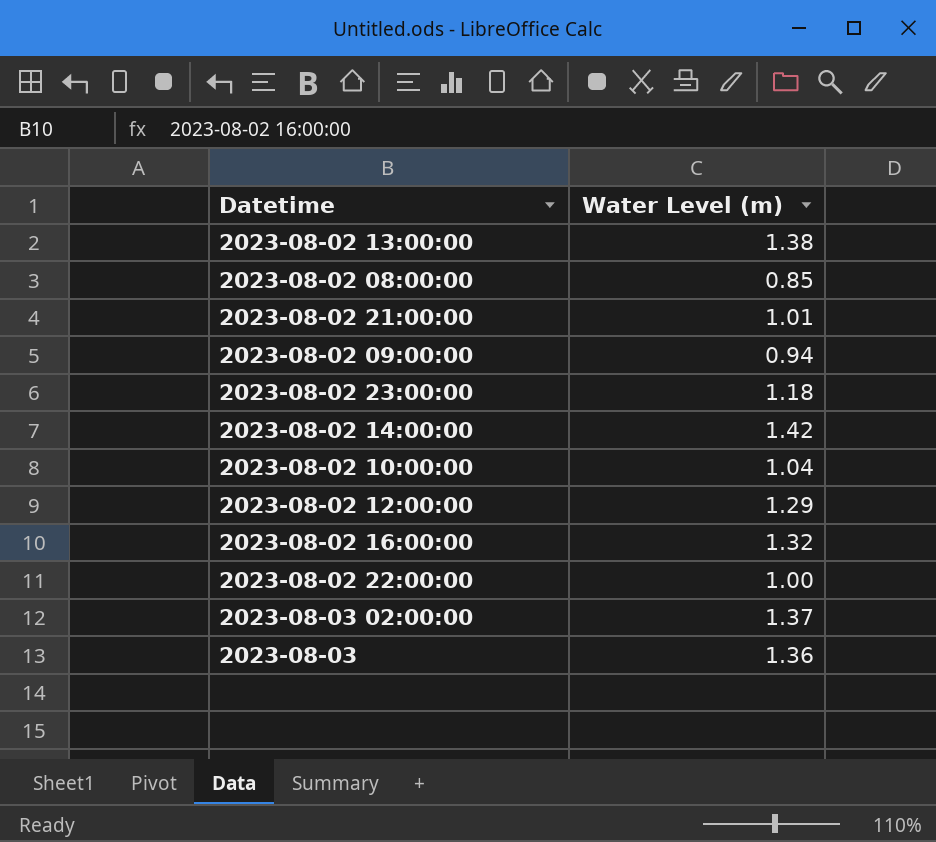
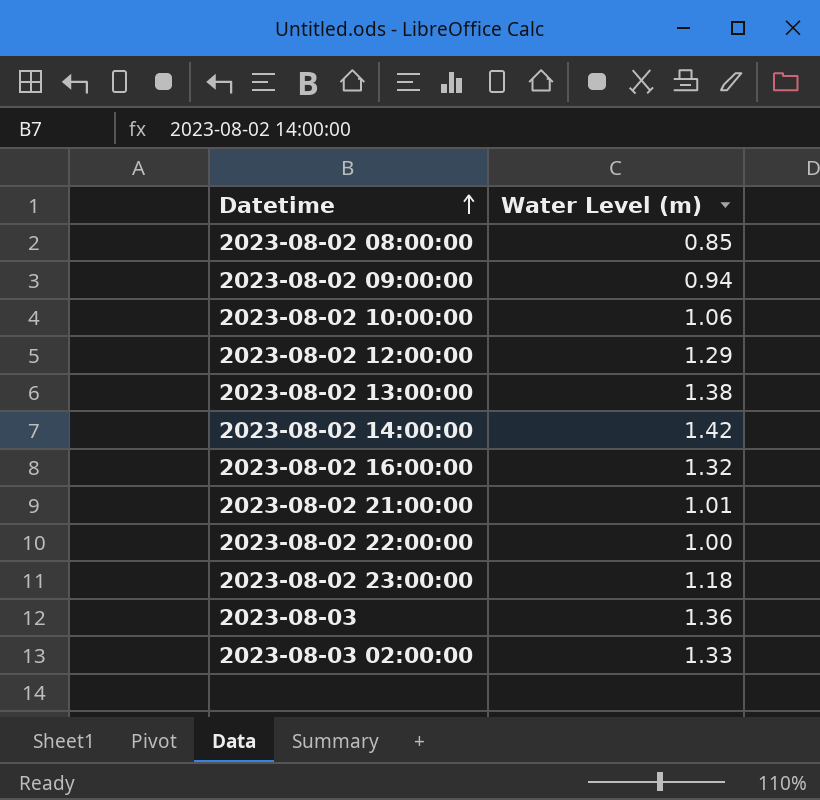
row order: none -> Datetime ascending
2023-08-02 10:00:00 | Water Level (m): 1.04 -> 1.06
2023-08-03 02:00:00 | Water Level (m): 1.37 -> 1.33

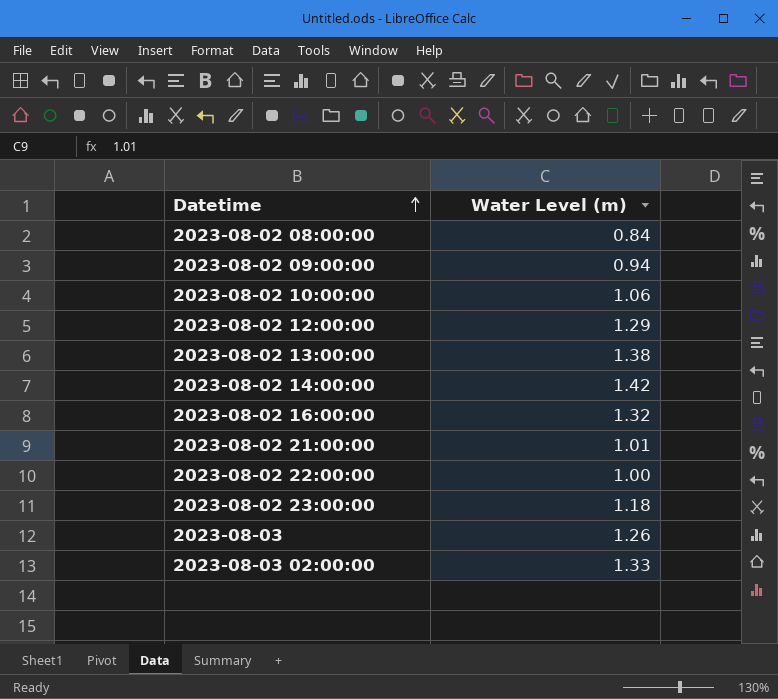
2023-08-02 08:00:00 | Water Level (m): 0.85 -> 0.84
2023-08-03 | Water Level (m): 1.36 -> 1.26

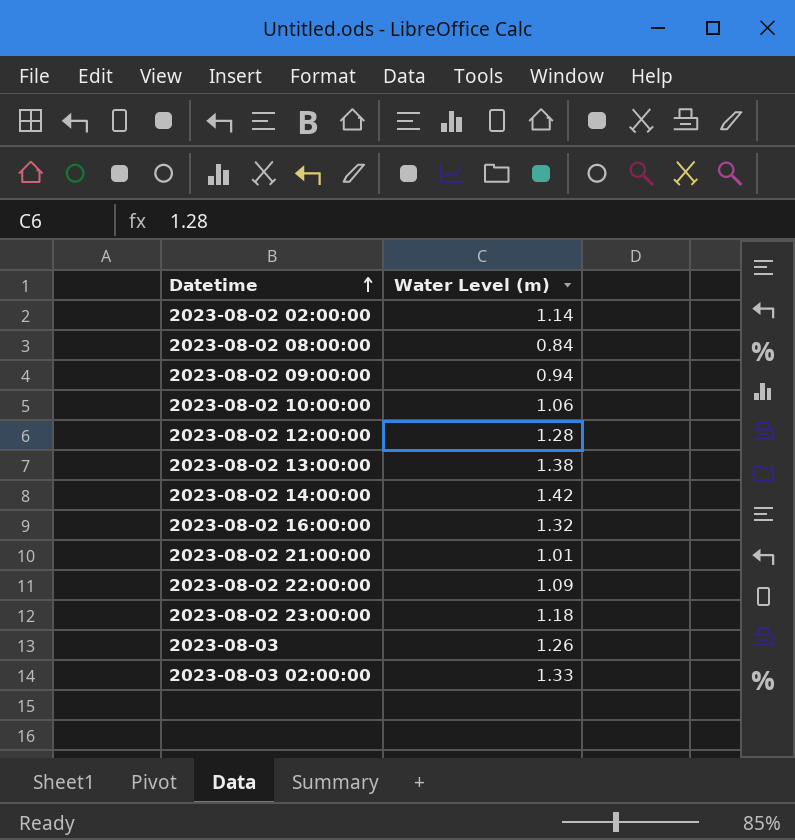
row 2023-08-02 02:00:00: none -> 1.14
2023-08-02 12:00:00 | Water Level (m): 1.29 -> 1.28
2023-08-02 22:00:00 | Water Level (m): 1.00 -> 1.09

